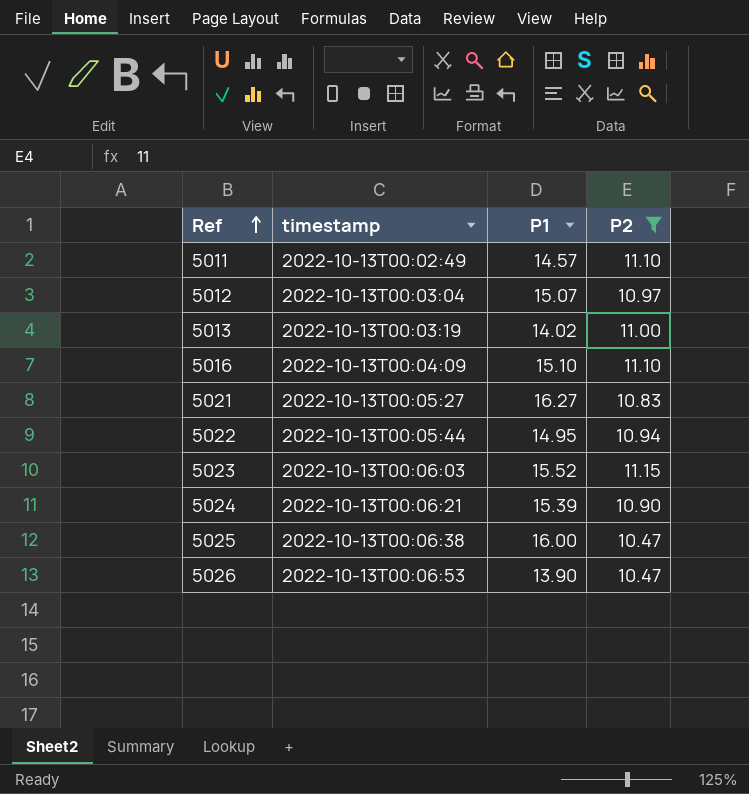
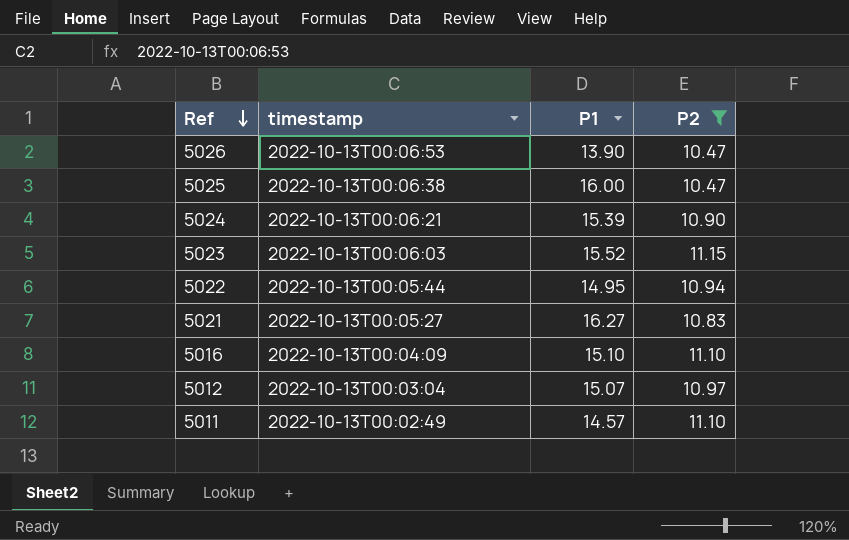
row order: Ref ascending -> Ref descending
row 5013: 2022-10-13T00:03:19 | 14.02 | 11.00 -> none

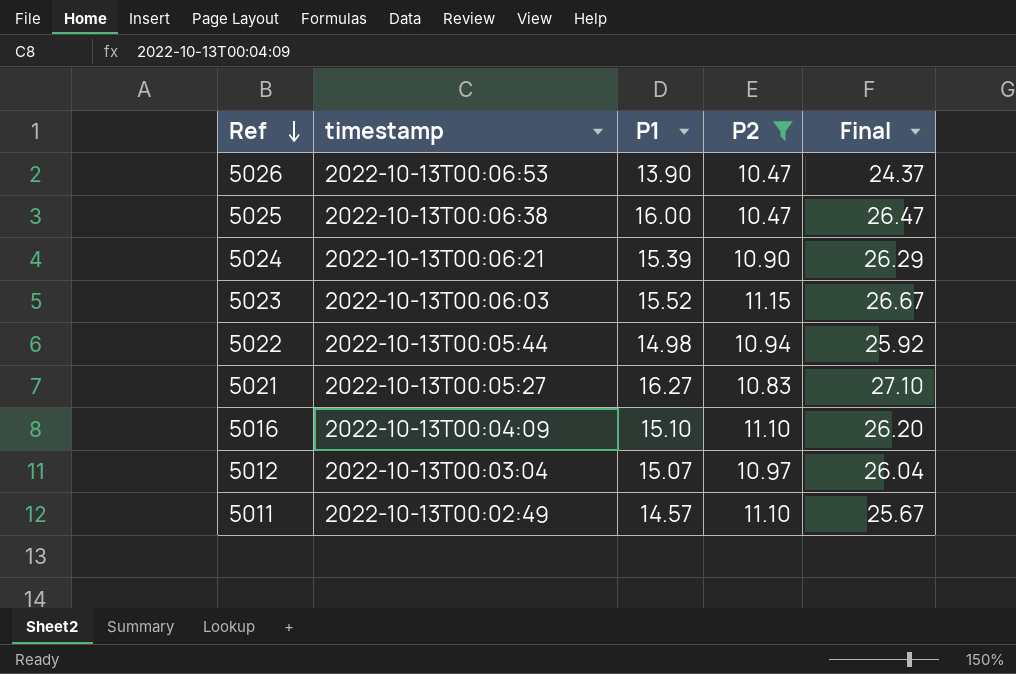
column Final | formula: none -> [P1] + [P2]
5022 | P1: 14.95 -> 14.98

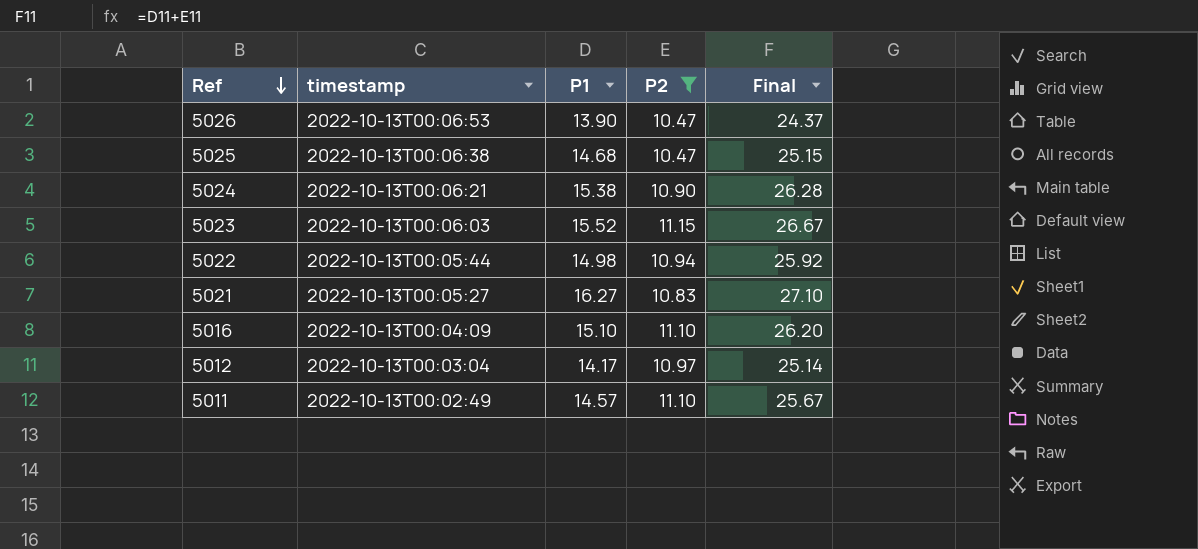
5025 | P1: 16.00 -> 14.68
5025 | Final: 26.47 -> 25.15
5024 | P1: 15.39 -> 15.38
5024 | Final: 26.29 -> 26.28
5012 | P1: 15.07 -> 14.17
5012 | Final: 26.04 -> 25.14

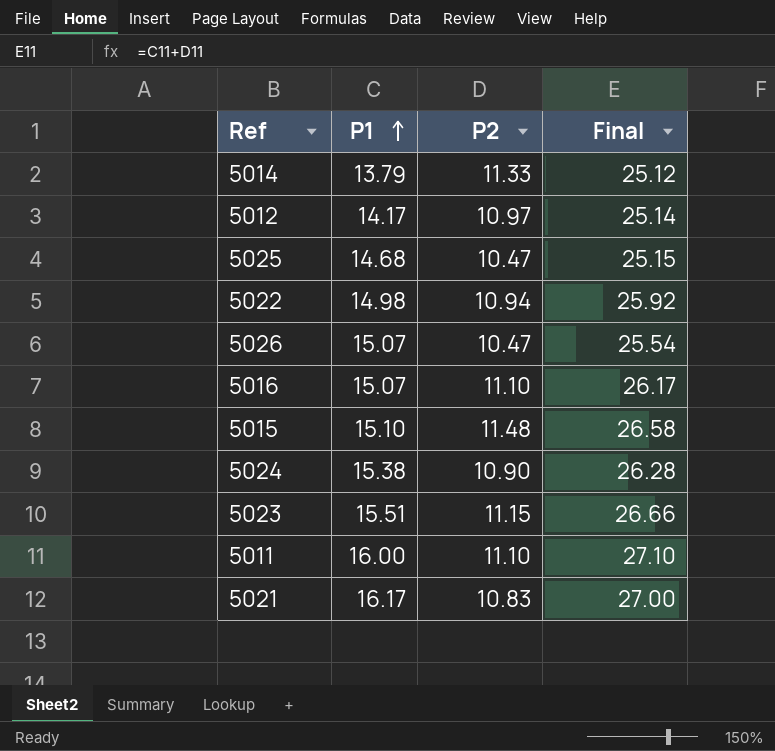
filter: P2 <= 11.15 -> none
row order: Ref descending -> P1 ascending
column timestamp | position: 2 -> none
5026 | P1: 13.90 -> 15.07
5026 | Final: 24.37 -> 25.54
5016 | P1: 15.10 -> 15.07
5016 | Final: 26.20 -> 26.17
5023 | P1: 15.52 -> 15.51
5023 | Final: 26.67 -> 26.66
5011 | P1: 14.57 -> 16.00
5011 | Final: 25.67 -> 27.10
5021 | P1: 16.27 -> 16.17
5021 | Final: 27.10 -> 27.00

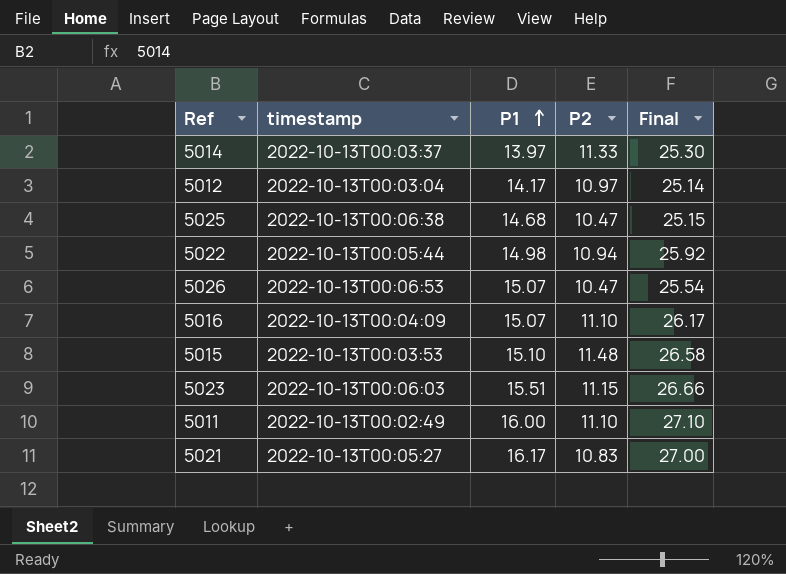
column timestamp | position: none -> 2
row 5024: 15.38 | 10.90 | 26.28 -> none
5014 | P1: 13.79 -> 13.97
5014 | Final: 25.12 -> 25.30

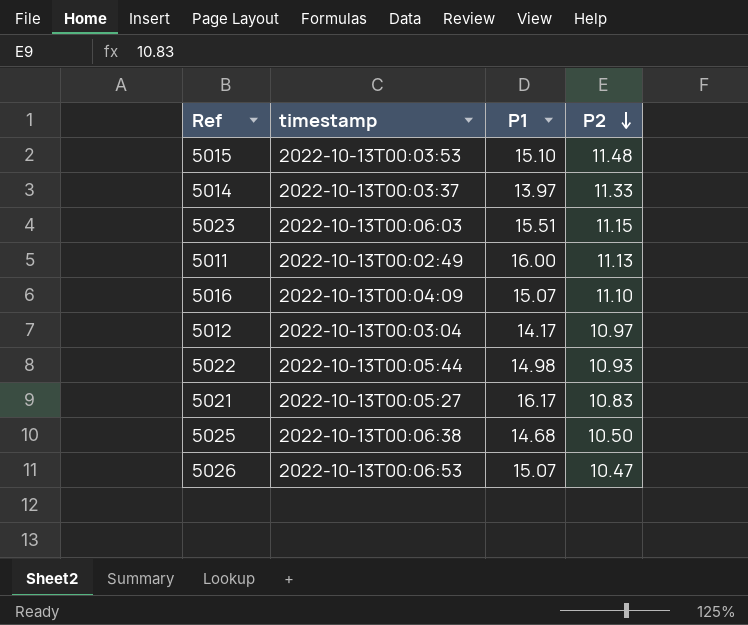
row order: P1 ascending -> P2 descending
column Final | formula: [P1] + [P2] -> none
5011 | P2: 11.10 -> 11.13
5022 | P2: 10.94 -> 10.93
5025 | P2: 10.47 -> 10.50

